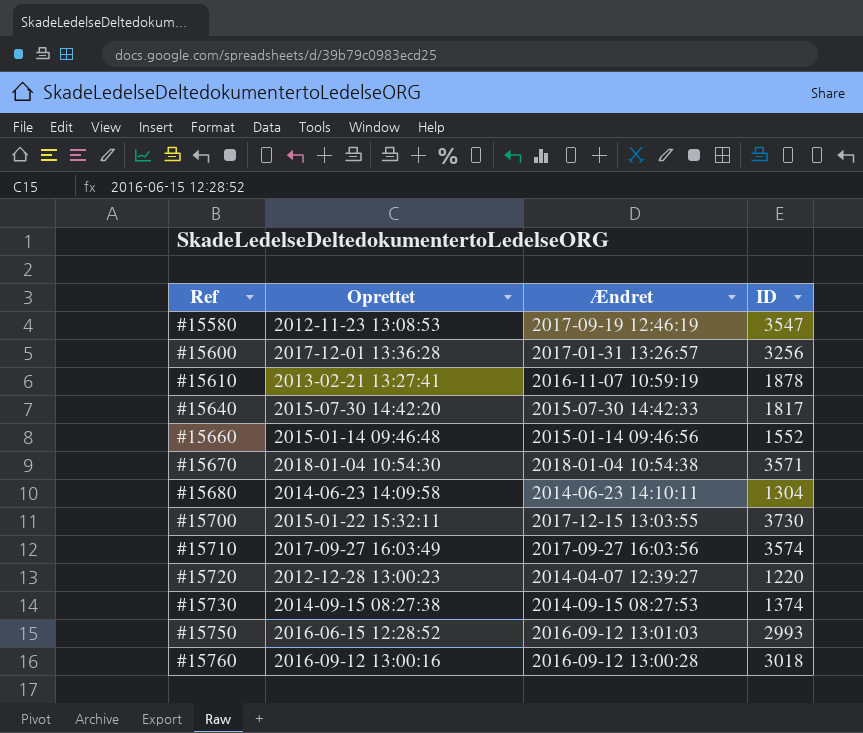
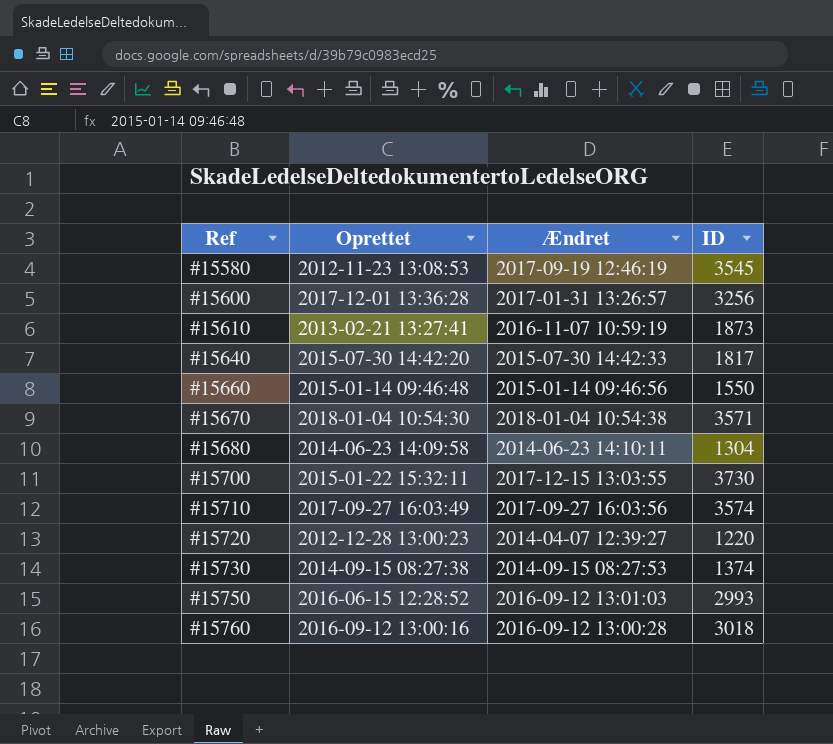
#15580 | ID: 3547 -> 3545
#15610 | ID: 1878 -> 1873
#15660 | ID: 1552 -> 1550

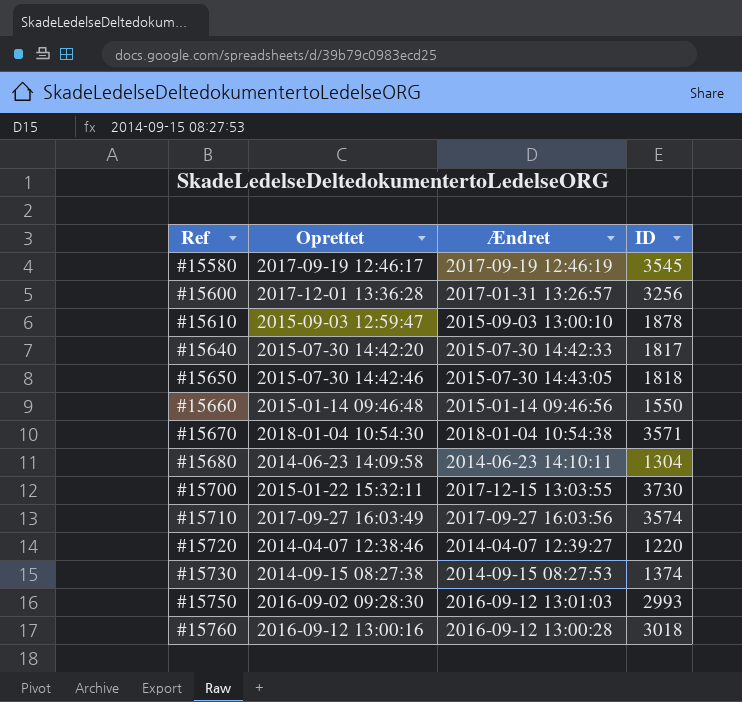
#15580 | Oprettet: 2012-11-23 13:08:53 -> 2017-09-19 12:46:17
#15610 | Oprettet: 2013-02-21 13:27:41 -> 2015-09-03 12:59:47
#15610 | Ændret: 2016-11-07 10:59:19 -> 2015-09-03 13:00:10
#15610 | ID: 1873 -> 1878
row #15650: none -> 2015-07-30 14:42:46 | 2015-07-30 14:43:05 | 1818
#15720 | Oprettet: 2012-12-28 13:00:23 -> 2014-04-07 12:38:46
#15750 | Oprettet: 2016-06-15 12:28:52 -> 2016-09-02 09:28:30

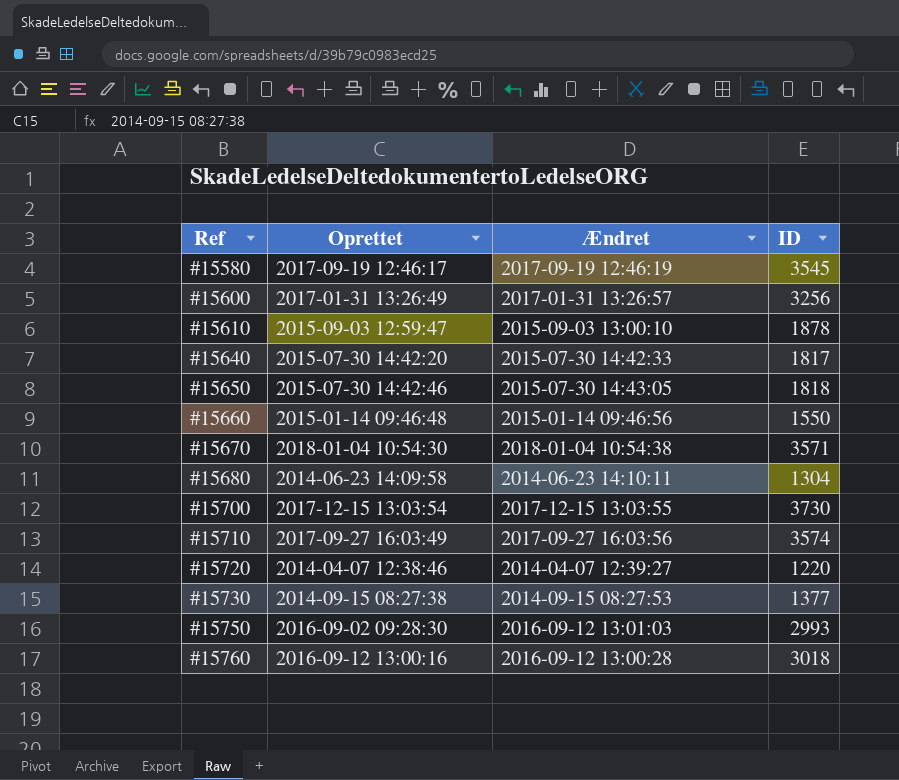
#15600 | Oprettet: 2017-12-01 13:36:28 -> 2017-01-31 13:26:49
#15700 | Oprettet: 2015-01-22 15:32:11 -> 2017-12-15 13:03:54
#15730 | ID: 1374 -> 1377

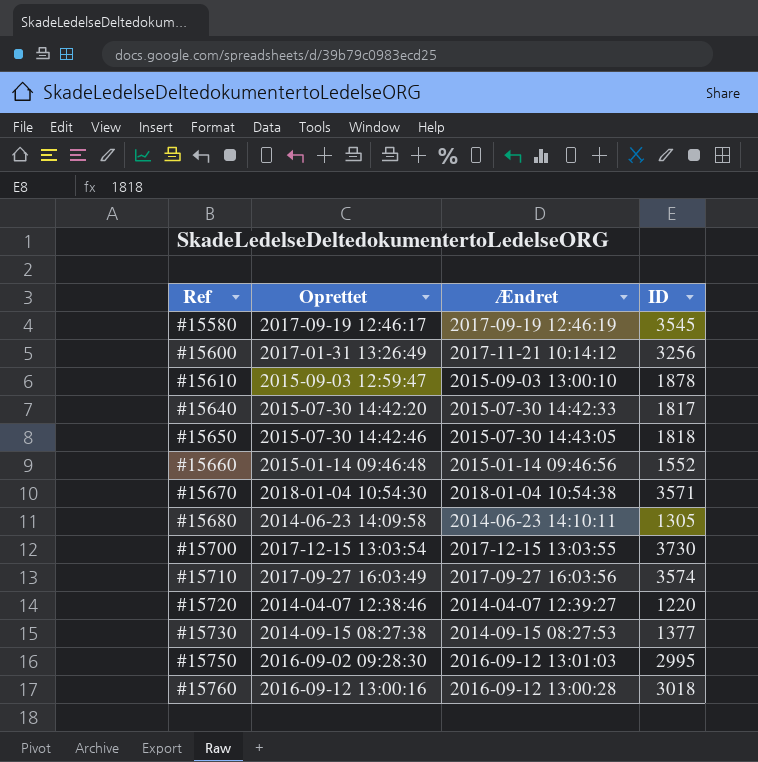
#15600 | Ændret: 2017-01-31 13:26:57 -> 2017-11-21 10:14:12
#15660 | ID: 1550 -> 1552
#15680 | ID: 1304 -> 1305
#15750 | ID: 2993 -> 2995

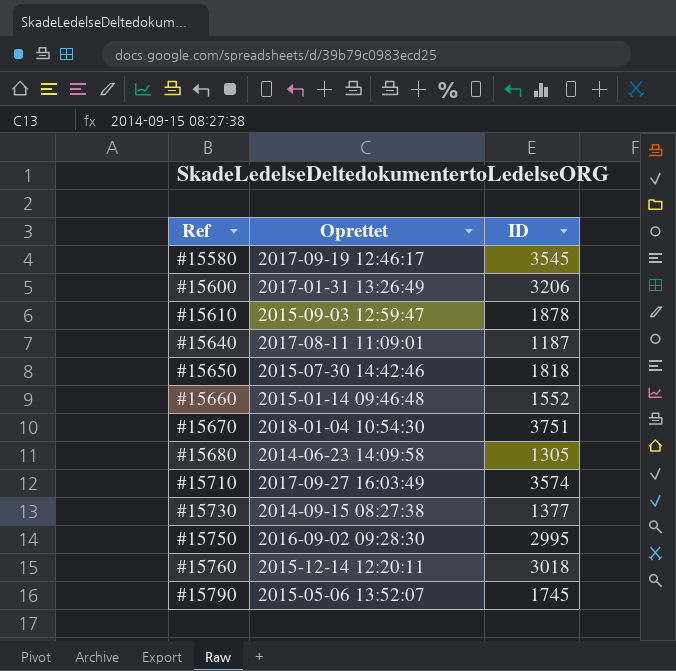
column Ændret | position: 3 -> none
row #15700: 2017-12-15 13:03:54 | 2017-12-15 13:03:55 | 3730 -> none
row #15720: 2014-04-07 12:38:46 | 2014-04-07 12:39:27 | 1220 -> none
#15600 | ID: 3256 -> 3206
#15640 | Oprettet: 2015-07-30 14:42:20 -> 2017-08-11 11:09:01
#15640 | ID: 1817 -> 1187
#15670 | ID: 3571 -> 3751
#15760 | Oprettet: 2016-09-12 13:00:16 -> 2015-12-14 12:20:11
row #15790: none -> 2015-05-06 13:52:07 | 1745

